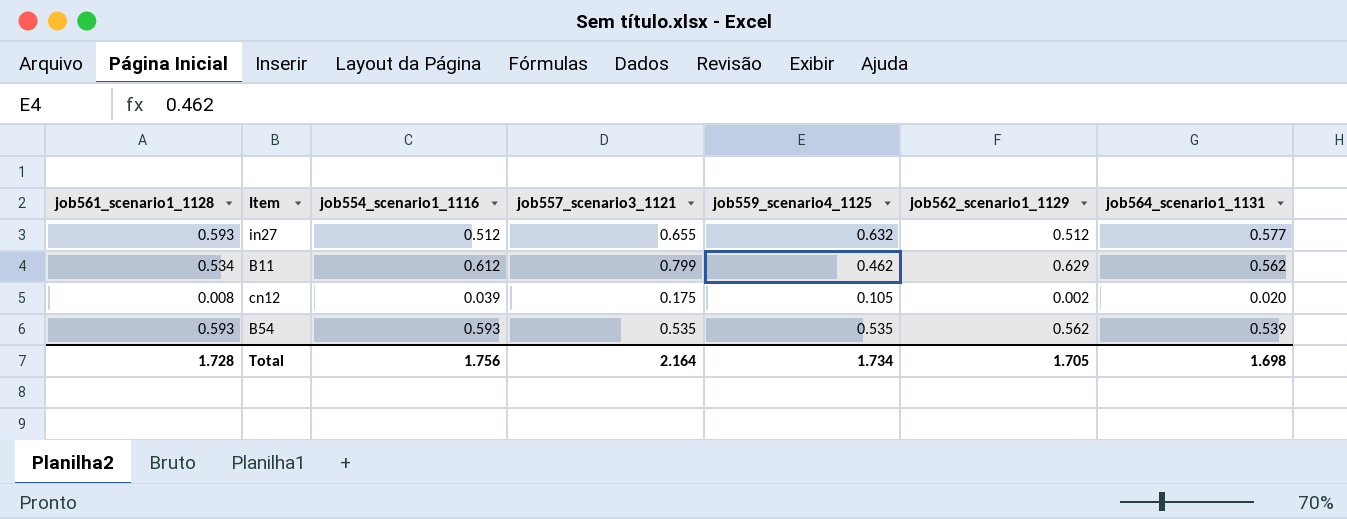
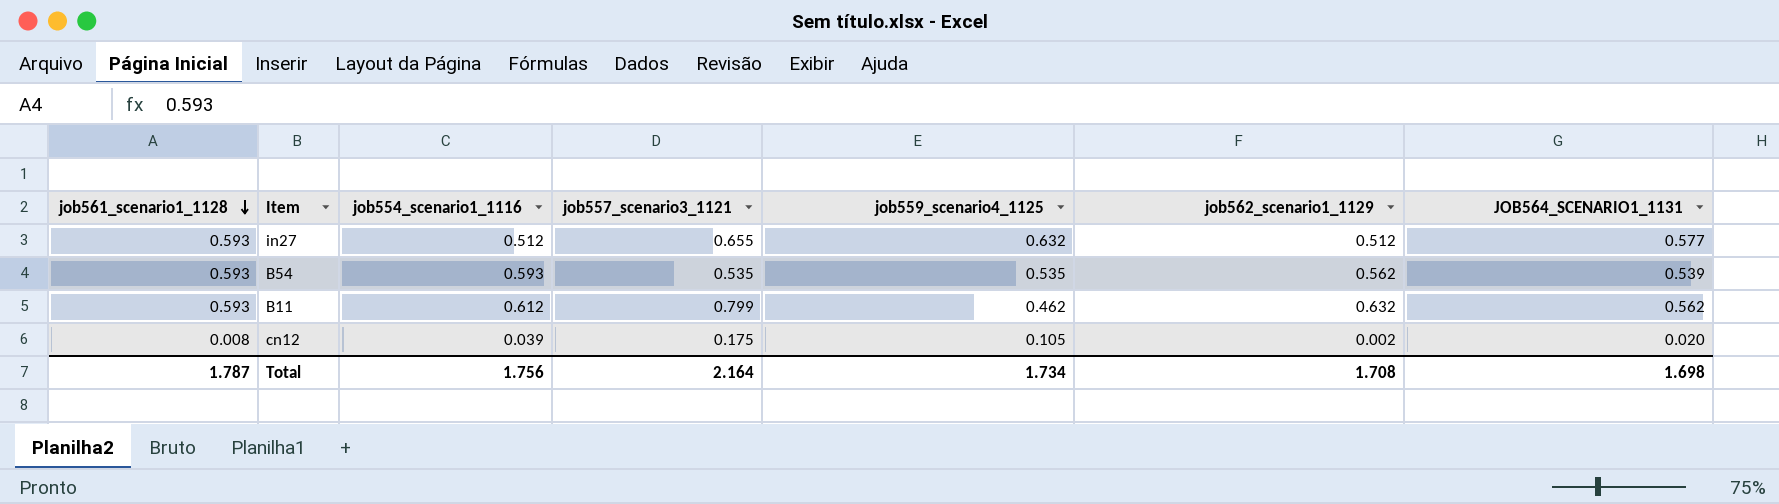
row order: none -> job561_scenario1_1128 descending
column name: job564_scenario1_1131 -> JOB564_SCENARIO1_1131
B11 | job561_scenario1_1128: 0.534 -> 0.593
B11 | job562_scenario1_1129: 0.629 -> 0.632
Total | job561_scenario1_1128: 1.728 -> 1.787
Total | job562_scenario1_1129: 1.705 -> 1.708

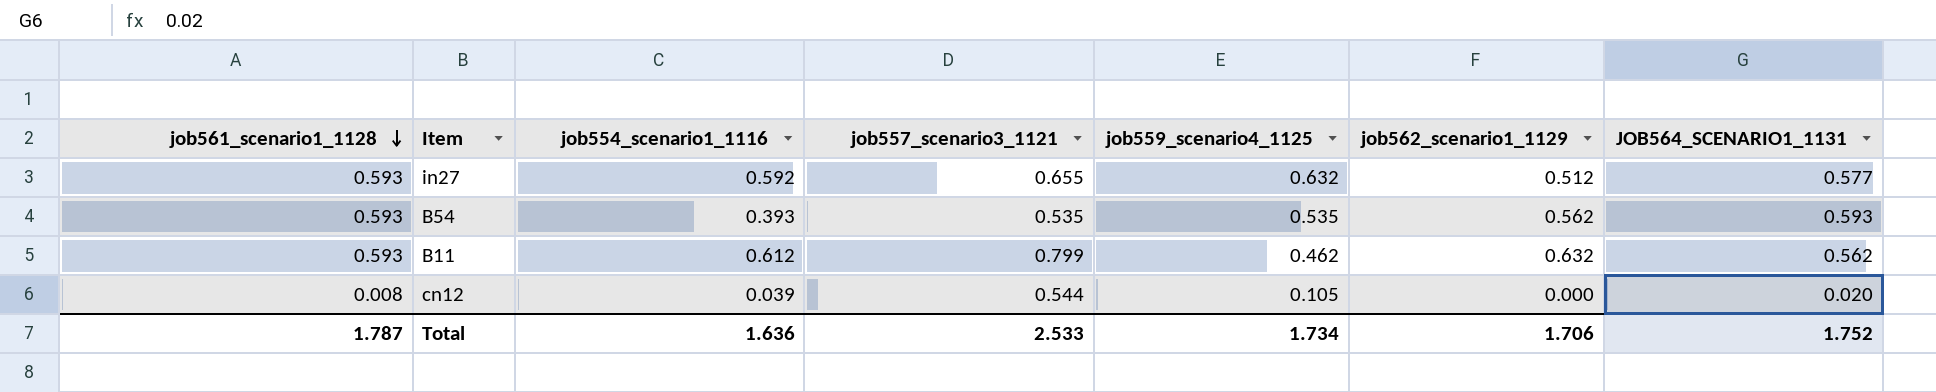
in27 | job554_scenario1_1116: 0.512 -> 0.592
B54 | job554_scenario1_1116: 0.593 -> 0.393
B54 | JOB564_SCENARIO1_1131: 0.539 -> 0.593
cn12 | job557_scenario3_1121: 0.175 -> 0.544
cn12 | job562_scenario1_1129: 0.002 -> 0.000
Total | job554_scenario1_1116: 1.756 -> 1.636
Total | job557_scenario3_1121: 2.164 -> 2.533
Total | job562_scenario1_1129: 1.708 -> 1.706
Total | JOB564_SCENARIO1_1131: 1.698 -> 1.752

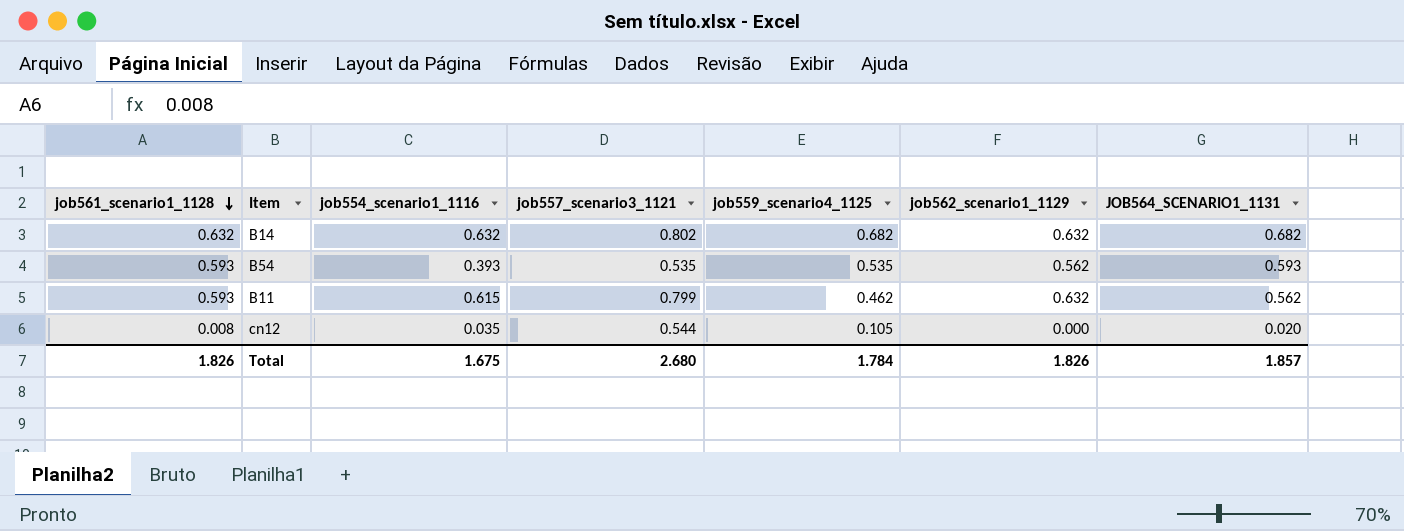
row in27: 0.593 | 0.592 | 0.655 | 0.632 | 0.512 | 0.577 -> none
row B14: none -> 0.632 | 0.632 | 0.802 | 0.682 | 0.632 | 0.682
B11 | job554_scenario1_1116: 0.612 -> 0.615
cn12 | job554_scenario1_1116: 0.039 -> 0.035
Total | job561_scenario1_1128: 1.787 -> 1.826
Total | job554_scenario1_1116: 1.636 -> 1.675
Total | job557_scenario3_1121: 2.533 -> 2.680
Total | job559_scenario4_1125: 1.734 -> 1.784
Total | job562_scenario1_1129: 1.706 -> 1.826
Total | JOB564_SCENARIO1_1131: 1.752 -> 1.857

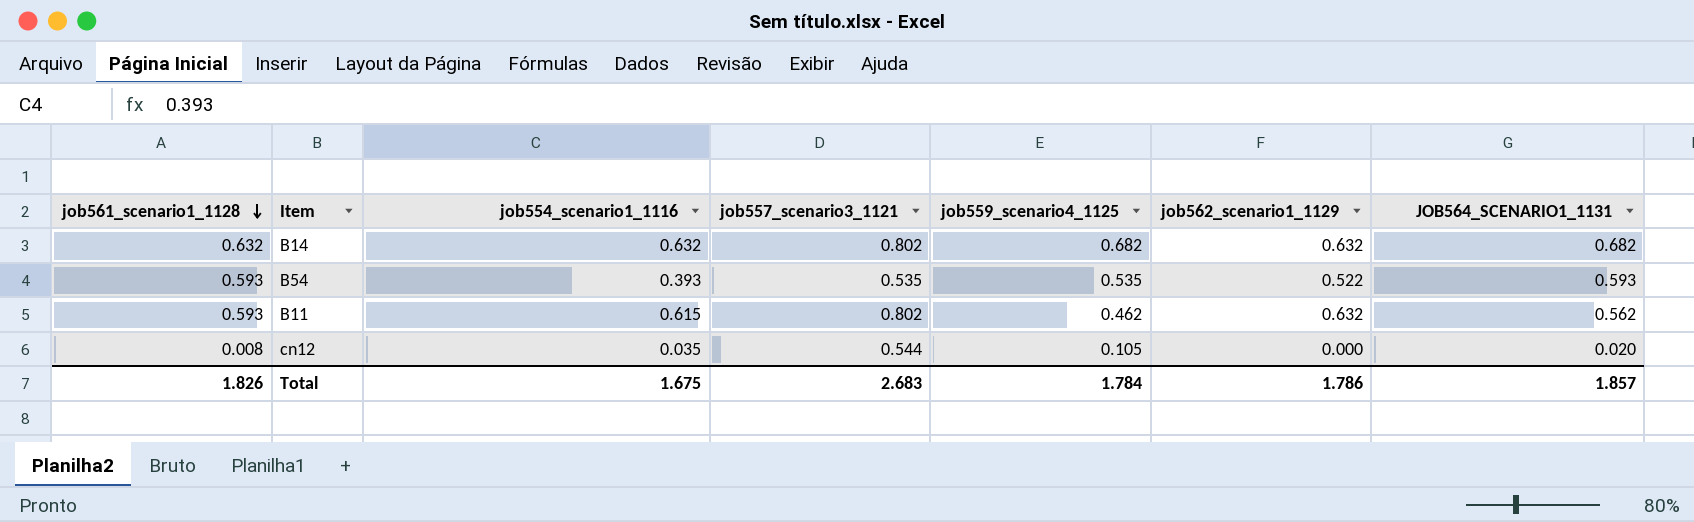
B54 | job562_scenario1_1129: 0.562 -> 0.522
B11 | job557_scenario3_1121: 0.799 -> 0.802
Total | job557_scenario3_1121: 2.680 -> 2.683
Total | job562_scenario1_1129: 1.826 -> 1.786

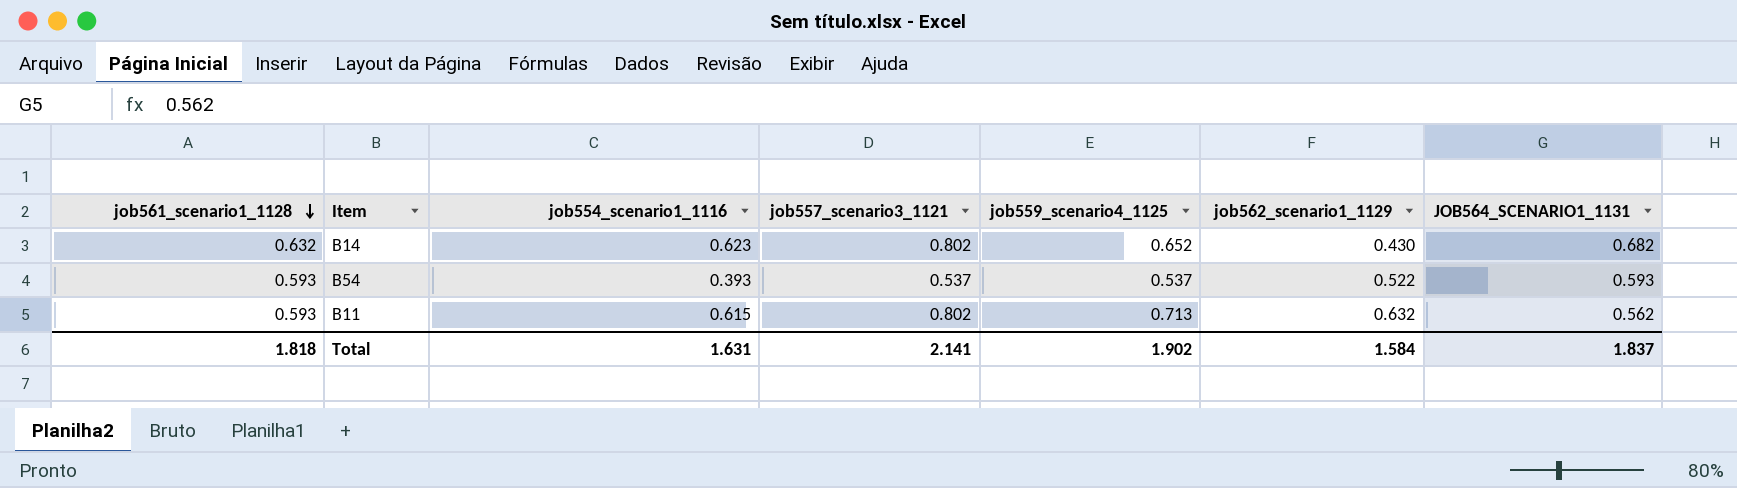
row cn12: 0.008 | 0.035 | 0.544 | 0.105 | 0.000 | 0.020 -> none
B14 | job554_scenario1_1116: 0.632 -> 0.623
B14 | job559_scenario4_1125: 0.682 -> 0.652
B14 | job562_scenario1_1129: 0.632 -> 0.430
B54 | job557_scenario3_1121: 0.535 -> 0.537
B54 | job559_scenario4_1125: 0.535 -> 0.537
B11 | job559_scenario4_1125: 0.462 -> 0.713
Total | job561_scenario1_1128: 1.826 -> 1.818
Total | job554_scenario1_1116: 1.675 -> 1.631
Total | job557_scenario3_1121: 2.683 -> 2.141
Total | job559_scenario4_1125: 1.784 -> 1.902
Total | job562_scenario1_1129: 1.786 -> 1.584
Total | JOB564_SCENARIO1_1131: 1.857 -> 1.837

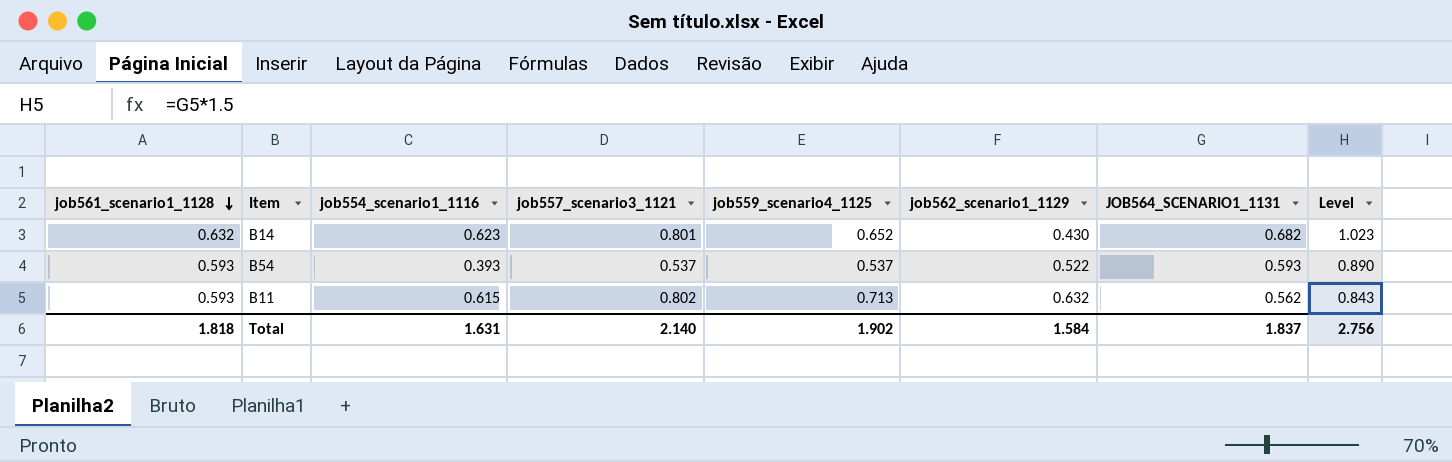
column Level | formula: none -> [JOB564_SCENARIO1_1131] * 1.5
B14 | job557_scenario3_1121: 0.802 -> 0.801
Total | job557_scenario3_1121: 2.141 -> 2.140

